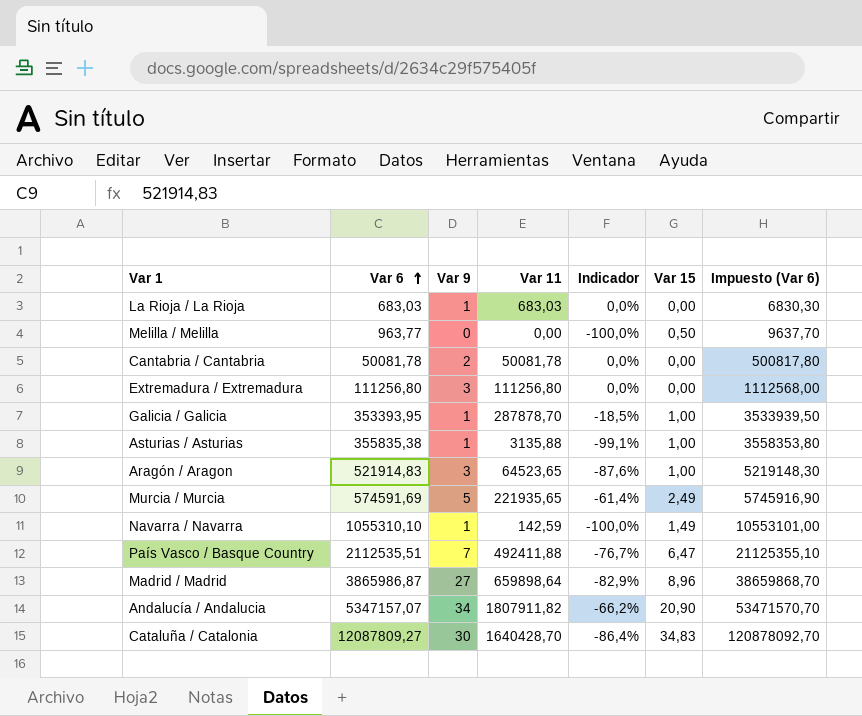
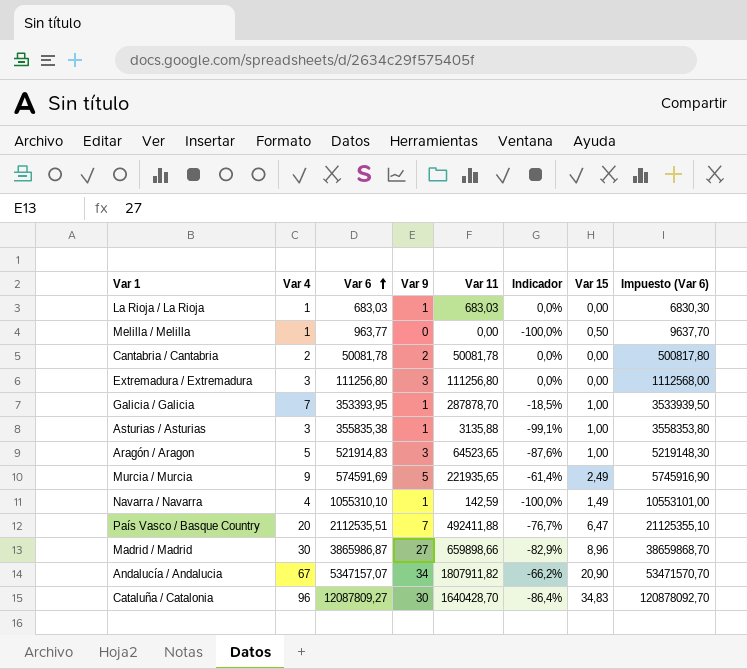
column Var 4 | position: none -> 2
Madrid / Madrid | Var 11: 659898,64 -> 659898,66

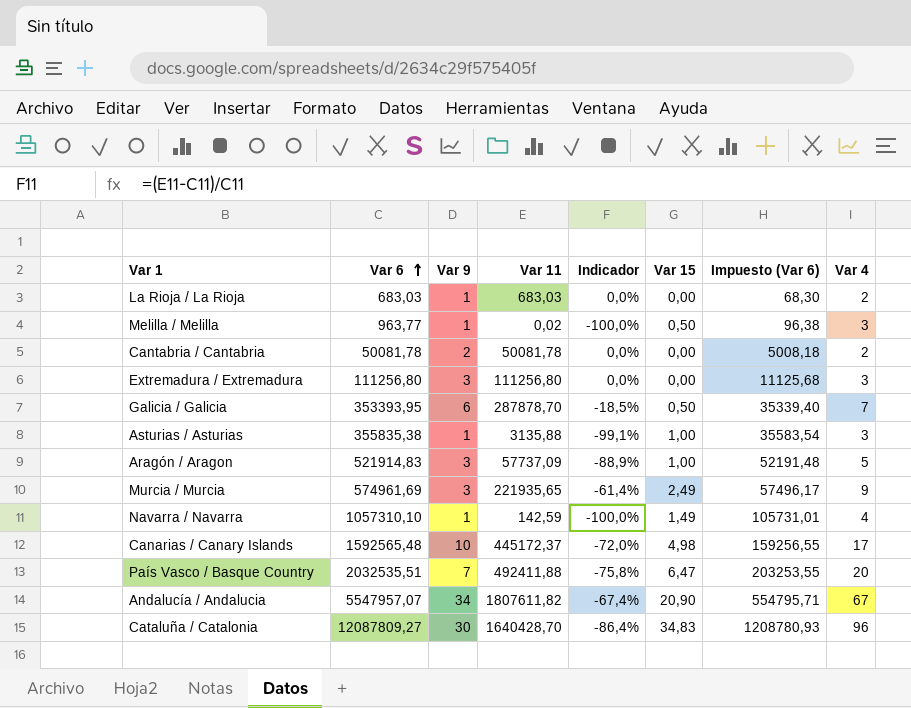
column Impuesto (Var 6) | formula: [Var 6] * 10 -> [Var 6] * 0,1
column Var 4 | position: 2 -> 8
row Madrid / Madrid: 30 | 3865986,87 | 27 | 659898,66 | -82,9% | 8,96 | 38659868,70 -> none
La Rioja / La Rioja | Var 4: 1 -> 2
Melilla / Melilla | Var 9: 0 -> 1
Melilla / Melilla | Var 11: 0,00 -> 0,02
Melilla / Melilla | Var 4: 1 -> 3
Galicia / Galicia | Var 9: 1 -> 6
Galicia / Galicia | Var 15: 1,00 -> 0,50
Aragón / Aragon | Var 11: 64523,65 -> 57737,09
Aragón / Aragon | Indicador: -87,6% -> -88,9%
Murcia / Murcia | Var 6: 574591,69 -> 574961,69
Murcia / Murcia | Var 9: 5 -> 3
Navarra / Navarra | Var 6: 1055310,10 -> 1057310,10
row Canarias / Canary Islands: none -> 1592565,48 | 10 | 445172,37 | -72,0% | 4,98 | 159256,55 | 17
País Vasco / Basque Country | Var 6: 2112535,51 -> 2032535,51
País Vasco / Basque Country | Indicador: -76,7% -> -75,8%
Andalucía / Andalucia | Var 6: 5347157,07 -> 5547957,07
Andalucía / Andalucia | Var 11: 1807911,82 -> 1807611,82
Andalucía / Andalucia | Indicador: -66,2% -> -67,4%

